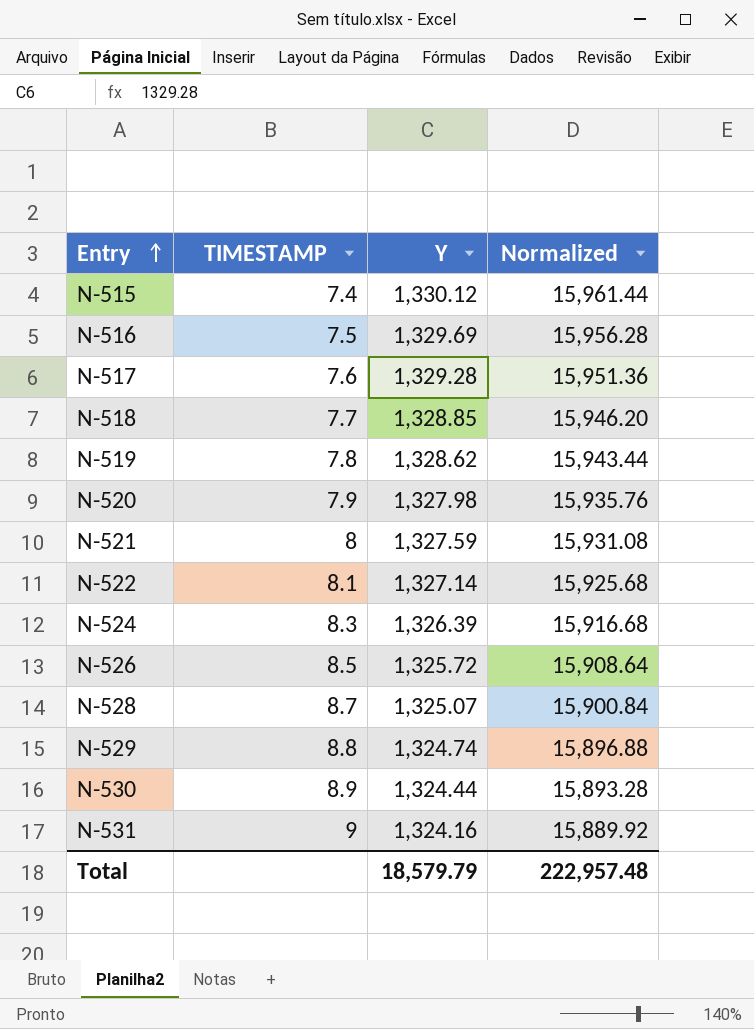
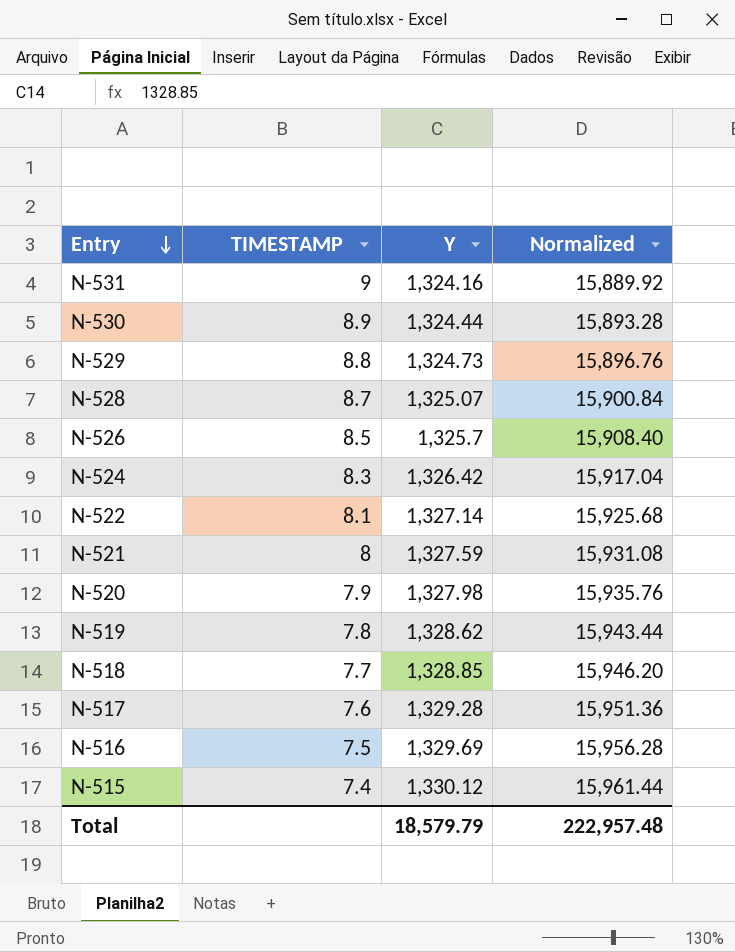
row order: Entry ascending -> Entry descending
N-529 | Y: 1,324.74 -> 1,324.73
N-529 | Normalized: 15,896.88 -> 15,896.76
N-526 | Y: 1,325.72 -> 1,325.7
N-526 | Normalized: 15,908.64 -> 15,908.40
N-524 | Y: 1,326.39 -> 1,326.42
N-524 | Normalized: 15,916.68 -> 15,917.04

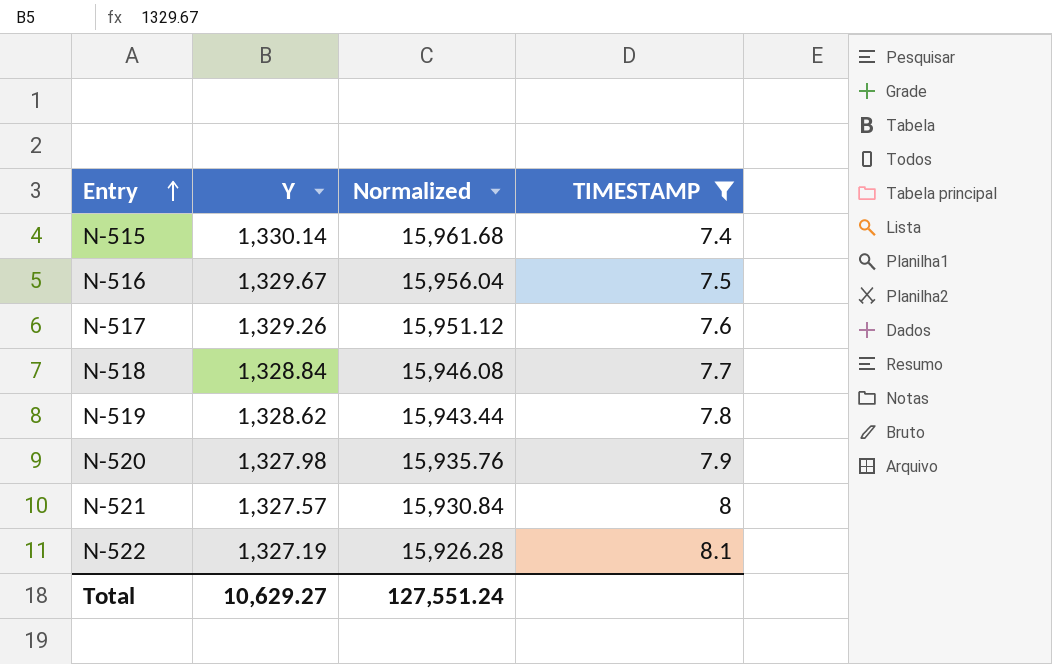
filter: none -> TIMESTAMP <= 8.1
row order: Entry descending -> Entry ascending
column TIMESTAMP | position: 2 -> 4
N-515 | Y: 1,330.12 -> 1,330.14
N-515 | Normalized: 15,961.44 -> 15,961.68
N-516 | Y: 1,329.69 -> 1,329.67
N-516 | Normalized: 15,956.28 -> 15,956.04
N-517 | Y: 1,329.28 -> 1,329.26
N-517 | Normalized: 15,951.36 -> 15,951.12
N-518 | Y: 1,328.85 -> 1,328.84
N-518 | Normalized: 15,946.20 -> 15,946.08
N-521 | Y: 1,327.59 -> 1,327.57
N-521 | Normalized: 15,931.08 -> 15,930.84
N-522 | Y: 1,327.14 -> 1,327.19
N-522 | Normalized: 15,925.68 -> 15,926.28
Total | Y: 18,579.79 -> 10,629.27
Total | Normalized: 222,957.48 -> 127,551.24

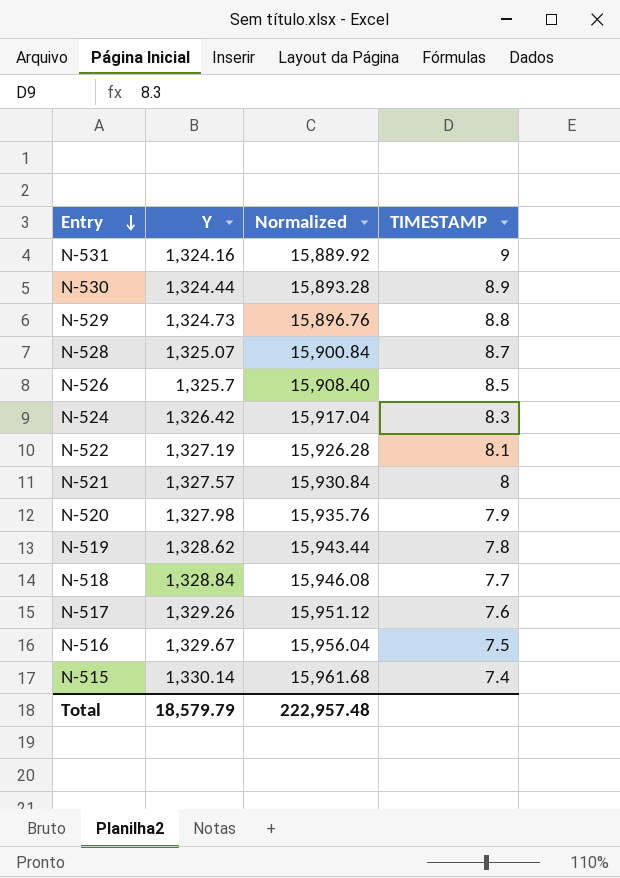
filter: TIMESTAMP <= 8.1 -> none
row order: Entry ascending -> Entry descending
Total | Y: 10,629.27 -> 18,579.79
Total | Normalized: 127,551.24 -> 222,957.48

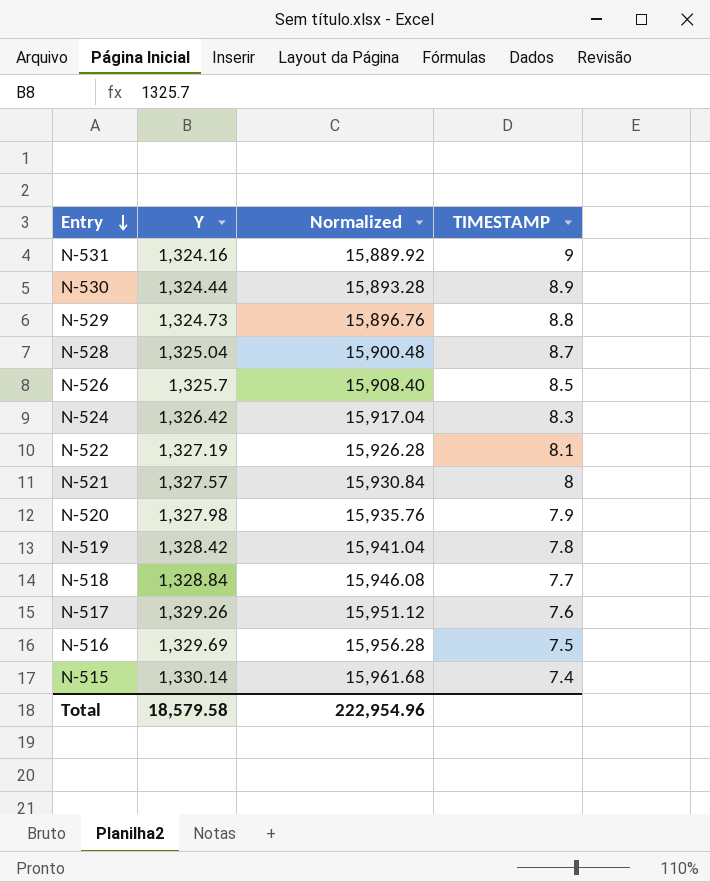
N-528 | Y: 1,325.07 -> 1,325.04
N-528 | Normalized: 15,900.84 -> 15,900.48
N-519 | Y: 1,328.62 -> 1,328.42
N-519 | Normalized: 15,943.44 -> 15,941.04
N-516 | Y: 1,329.67 -> 1,329.69
N-516 | Normalized: 15,956.04 -> 15,956.28
Total | Y: 18,579.79 -> 18,579.58
Total | Normalized: 222,957.48 -> 222,954.96

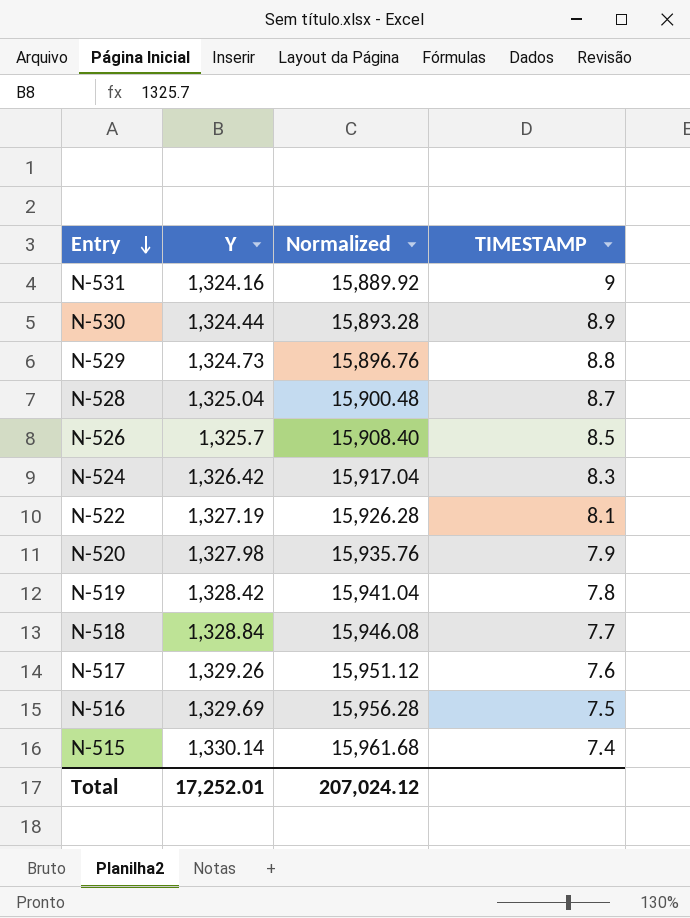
row N-521: 1,327.57 | 15,930.84 | 8 -> none
Total | Y: 18,579.58 -> 17,252.01
Total | Normalized: 222,954.96 -> 207,024.12

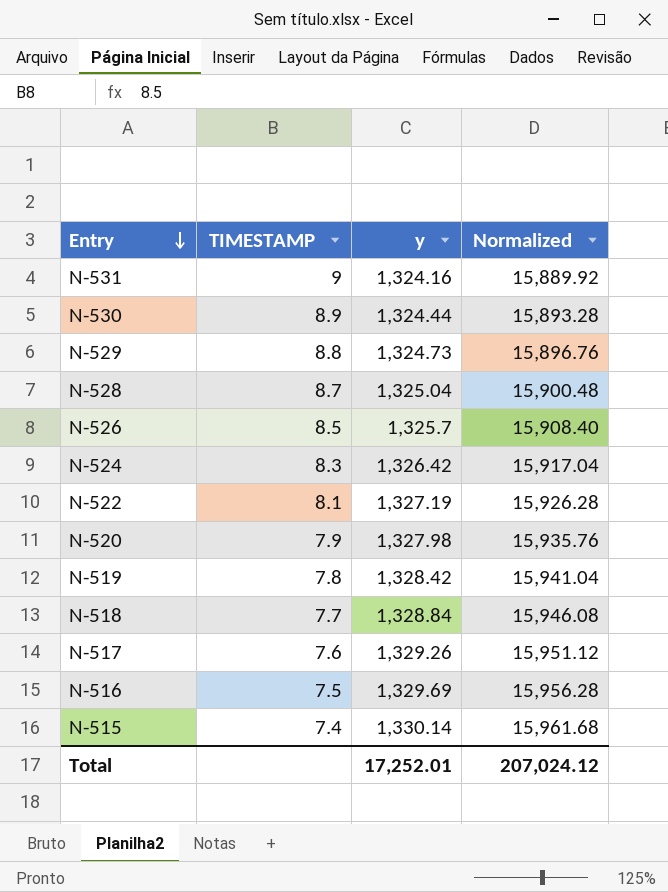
column TIMESTAMP | position: 4 -> 2
column name: Y -> y

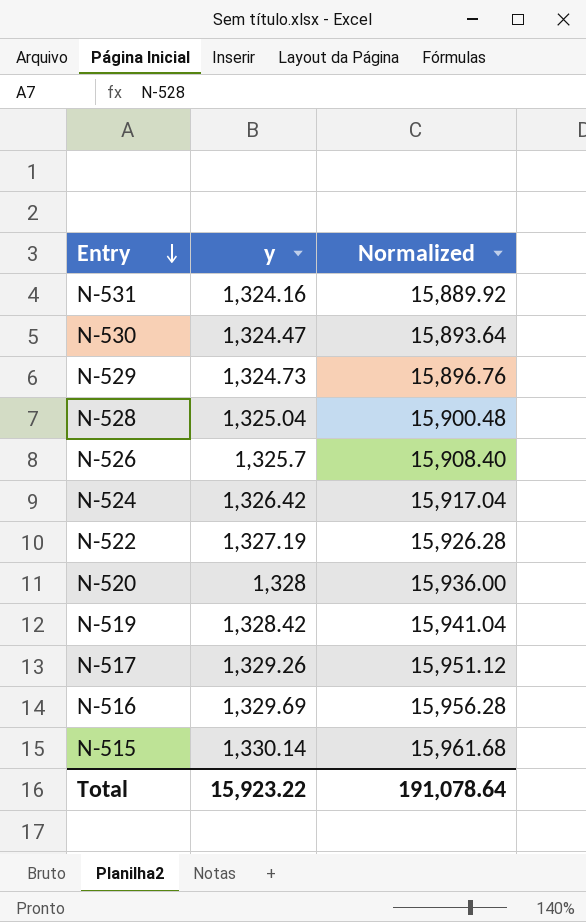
column TIMESTAMP | position: 2 -> none
row N-518: 7.7 | 1,328.84 | 15,946.08 -> none
N-530 | y: 1,324.44 -> 1,324.47
N-530 | Normalized: 15,893.28 -> 15,893.64
N-520 | y: 1,327.98 -> 1,328
N-520 | Normalized: 15,935.76 -> 15,936.00
Total | y: 17,252.01 -> 15,923.22
Total | Normalized: 207,024.12 -> 191,078.64

